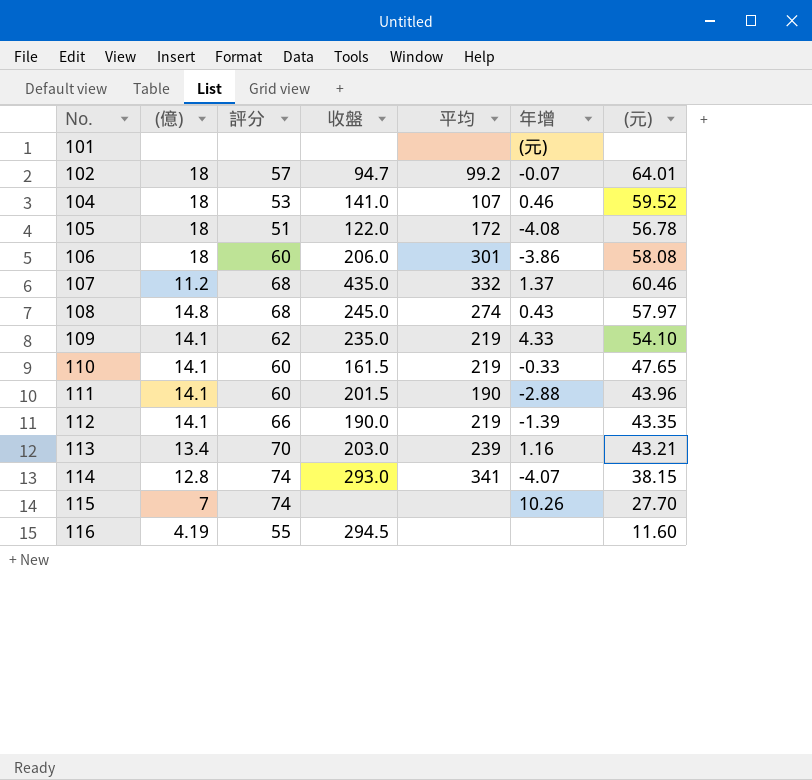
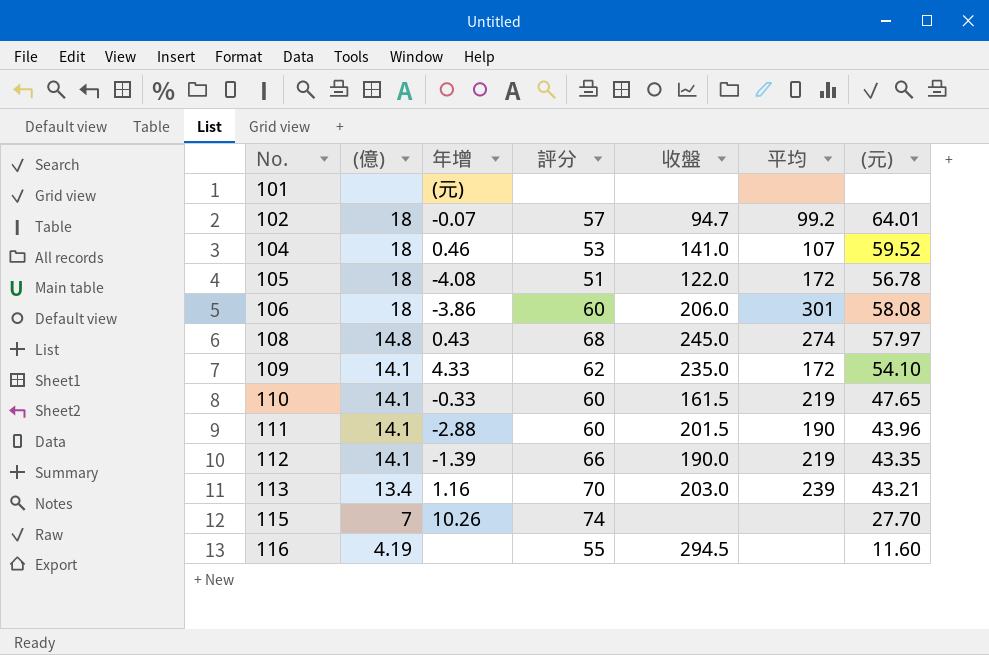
column 年增 | position: 6 -> 3
row 107: 11.2 | 68 | 435.0 | 332 | 1.37 | 60.46 -> none
row 114: 12.8 | 74 | 293.0 | 341 | -4.07 | 38.15 -> none
109 | 平均: 219 -> 172

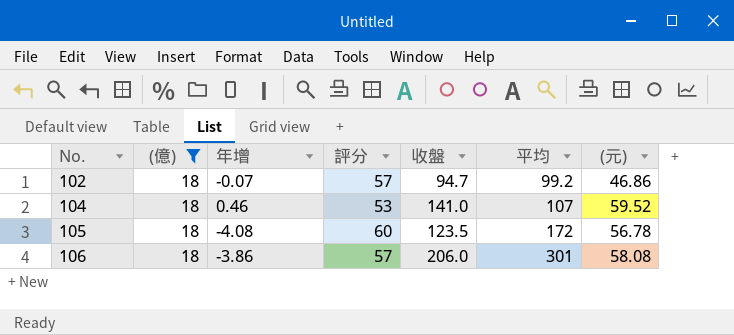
filter: none -> (億) = 18
102 | (元): 64.01 -> 46.86
105 | 評分: 51 -> 60
105 | 收盤: 122.0 -> 123.5
106 | 評分: 60 -> 57

